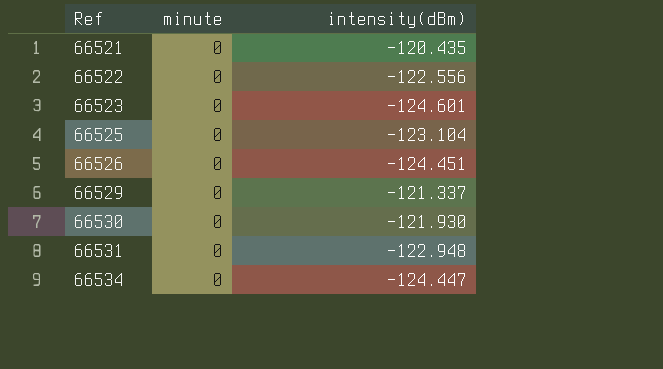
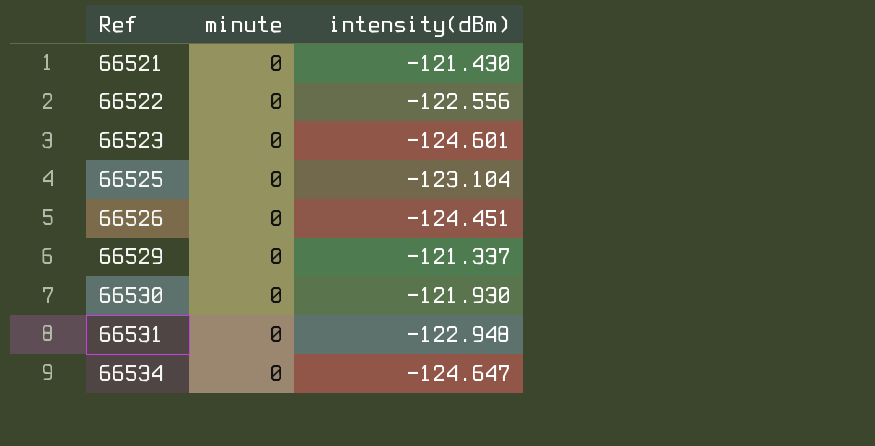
66521 | intensity(dBm): -120.435 -> -121.430
66534 | intensity(dBm): -124.447 -> -124.647

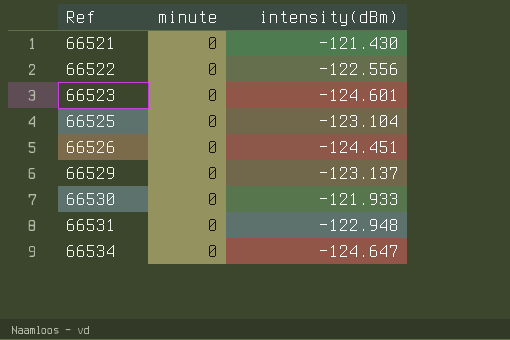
66529 | intensity(dBm): -121.337 -> -123.137
66530 | intensity(dBm): -121.930 -> -121.933

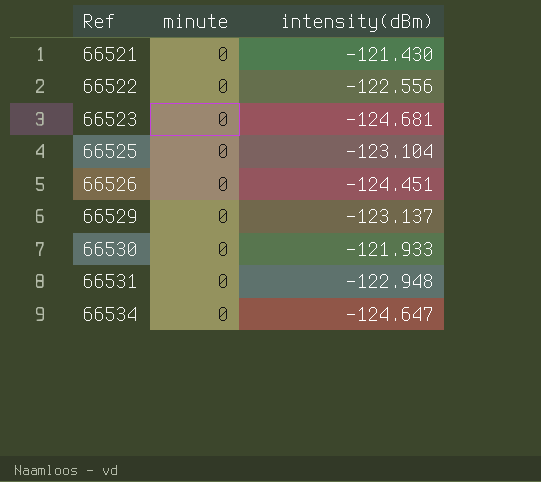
66523 | intensity(dBm): -124.601 -> -124.681

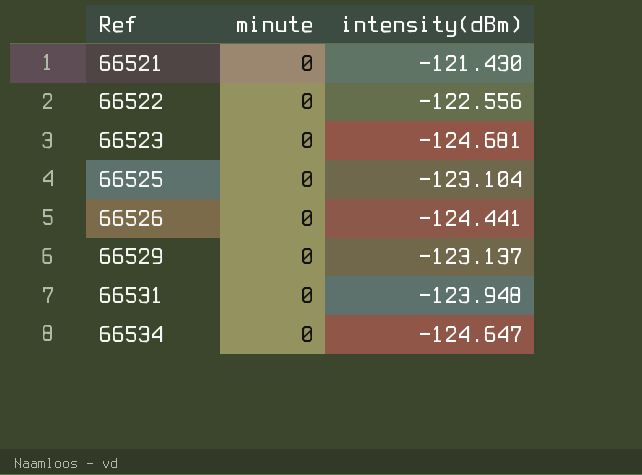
row 66530: 0 | -121.933 -> none
66526 | intensity(dBm): -124.451 -> -124.441
66531 | intensity(dBm): -122.948 -> -123.948

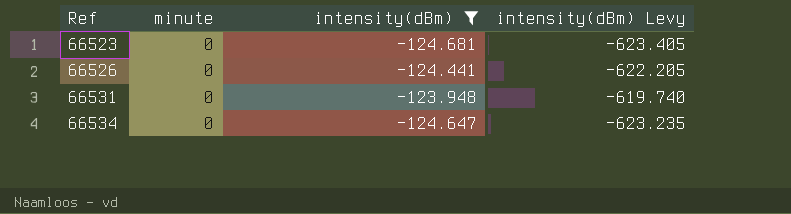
filter: none -> intensity(dBm) <= -123.948
column intensity(dBm) Levy | formula: none -> [intensity(dBm)] * 5

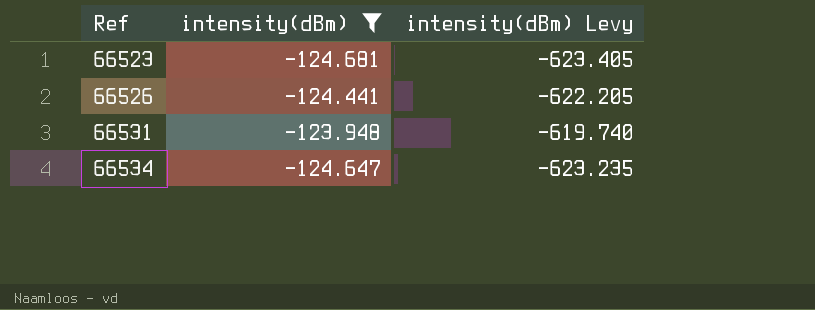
column minute | position: 2 -> none

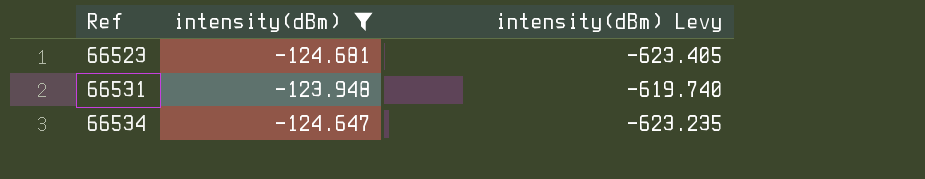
row 66526: -124.441 | -622.205 -> none

